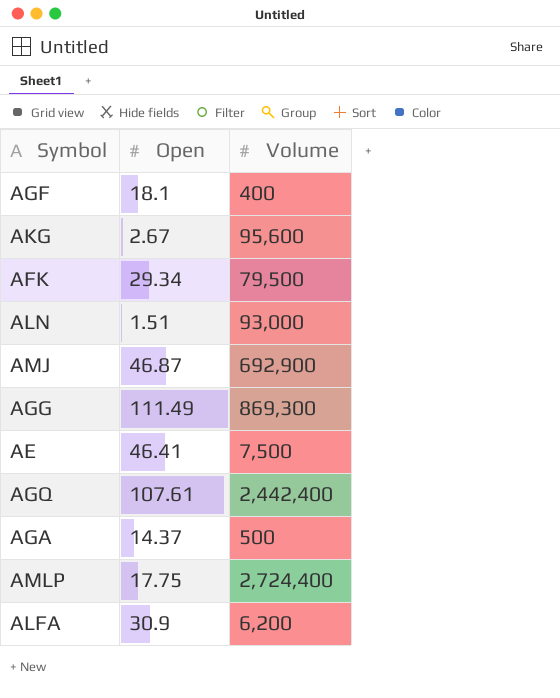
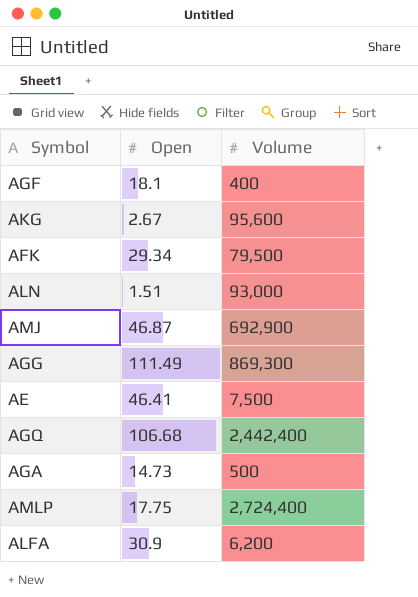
AGQ | Open: 107.61 -> 106.68
AGA | Open: 14.37 -> 14.73

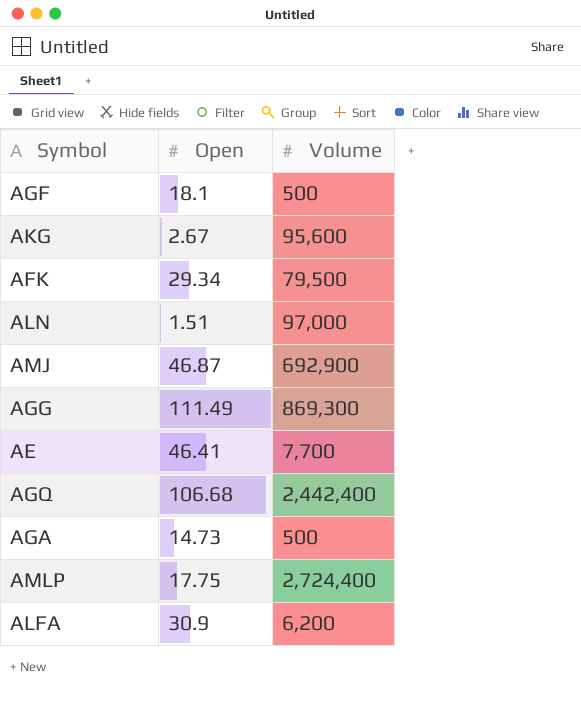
AGF | Volume: 400 -> 500
ALN | Volume: 93,000 -> 97,000
AE | Volume: 7,500 -> 7,700

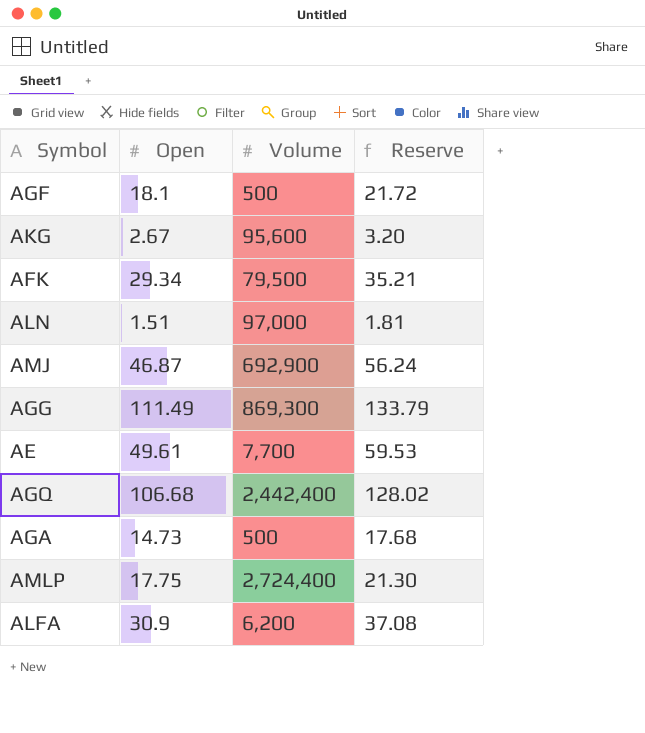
column Reserve | formula: none -> [Open] * 1.2
AE | Open: 46.41 -> 49.61

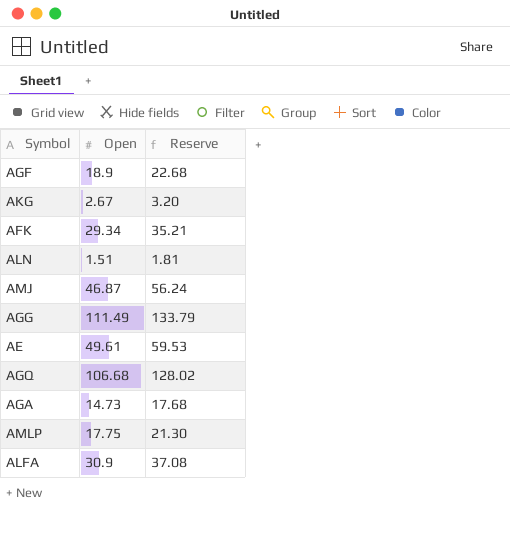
column Volume | position: 3 -> none
AGF | Open: 18.1 -> 18.9
AGF | Reserve: 21.72 -> 22.68

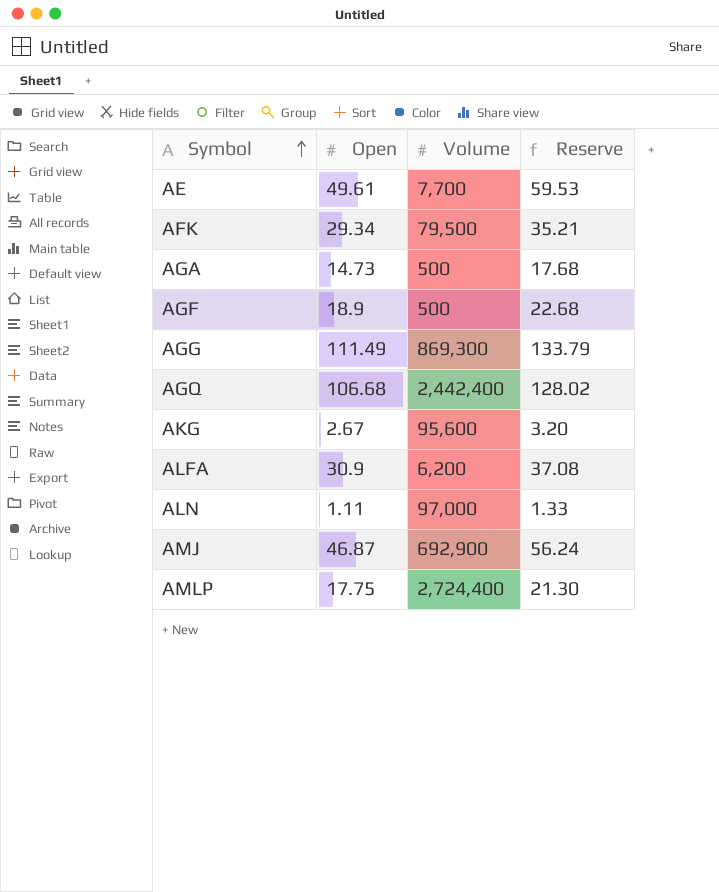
row order: none -> Symbol ascending
column Volume | position: none -> 3
ALN | Open: 1.51 -> 1.11
ALN | Reserve: 1.81 -> 1.33

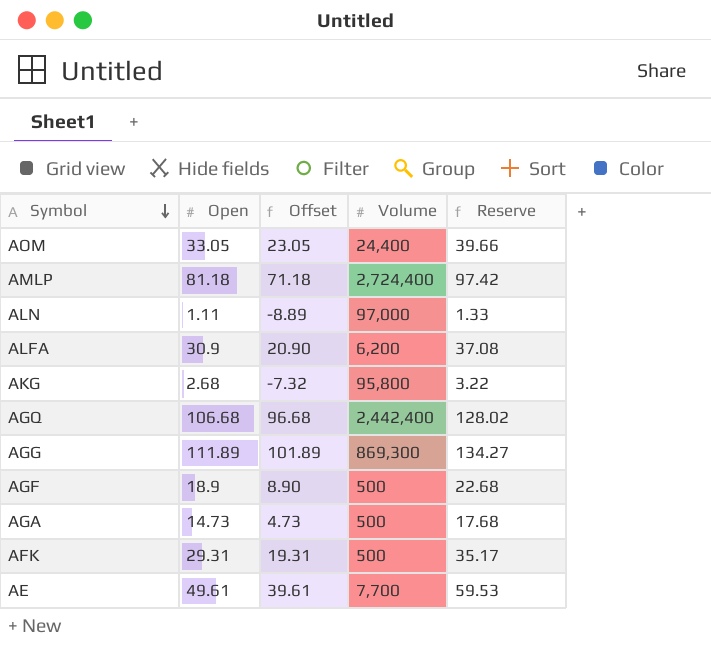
row order: Symbol ascending -> Symbol descending
column Offset | formula: none -> [Open] - 10
row AMJ: 46.87 | 692,900 | 56.24 -> none
row AOM: none -> 33.05 | 23.05 | 24,400 | 39.66
AMLP | Open: 17.75 -> 81.18
AMLP | Reserve: 21.30 -> 97.42
AKG | Open: 2.67 -> 2.68
AKG | Volume: 95,600 -> 95,800
AKG | Reserve: 3.20 -> 3.22
AGG | Open: 111.49 -> 111.89
AGG | Reserve: 133.79 -> 134.27
AFK | Open: 29.34 -> 29.31
AFK | Volume: 79,500 -> 500
AFK | Reserve: 35.21 -> 35.17

